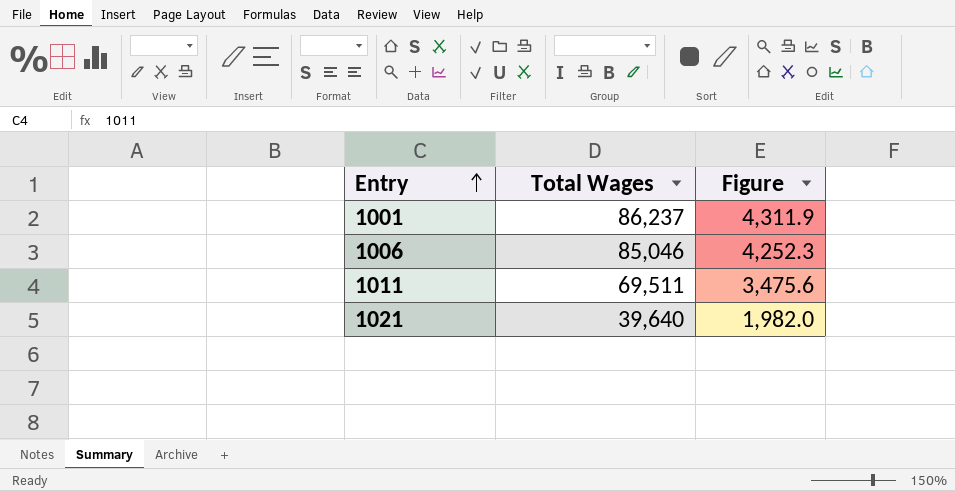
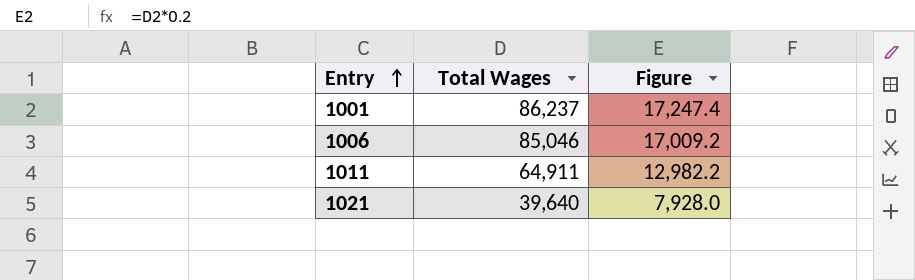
column Figure | formula: [Total Wages] * 0.05 -> [Total Wages] * 0.2
1011 | Total Wages: 69,511 -> 64,911

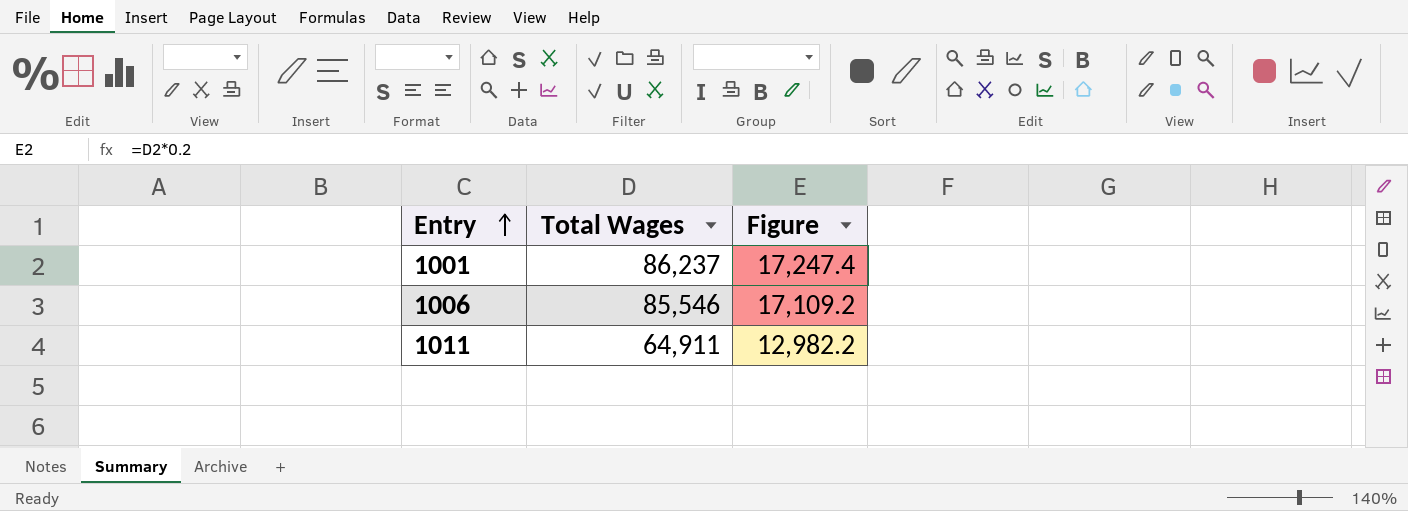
row 1021: 39,640 | 7,928.0 -> none
1006 | Total Wages: 85,046 -> 85,546
1006 | Figure: 17,009.2 -> 17,109.2

